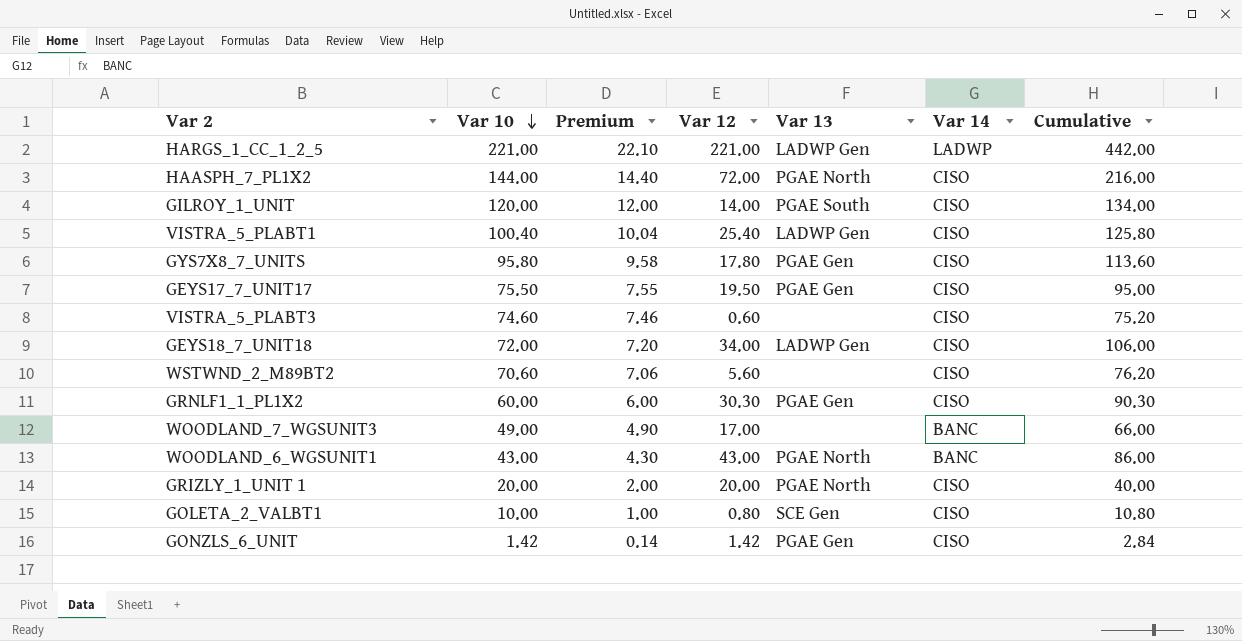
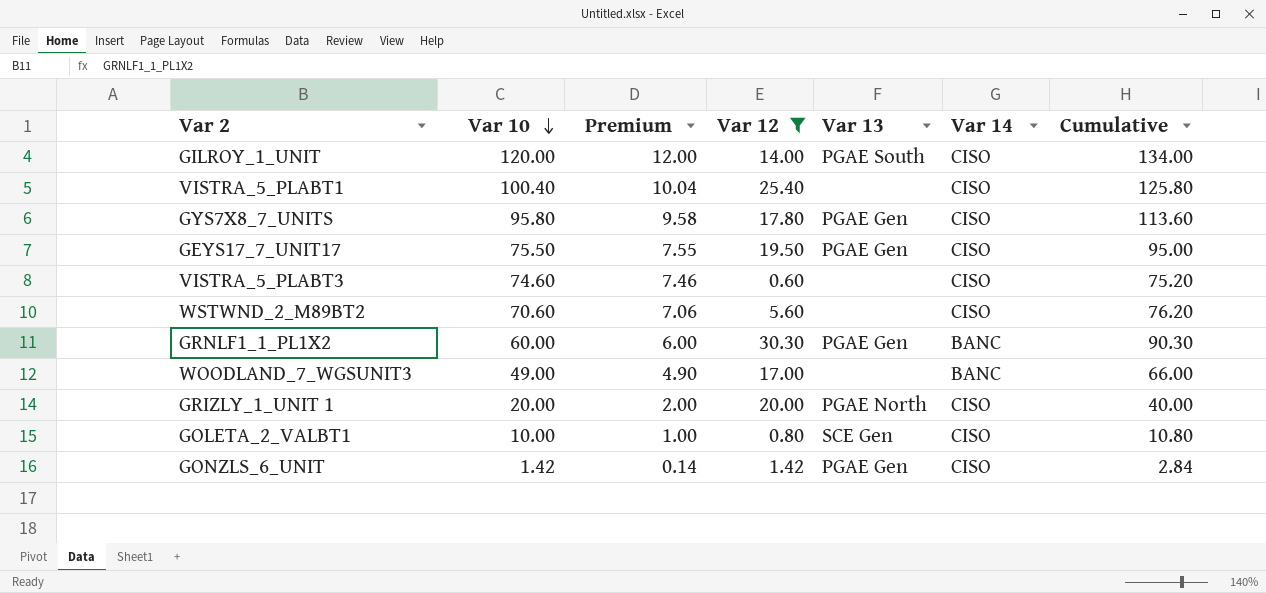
filter: none -> Var 12 <= 30.30
VISTRA_5_PLABT1 | Var 13: LADWP Gen -> none
GRNLF1_1_PL1X2 | Var 14: CISO -> BANC

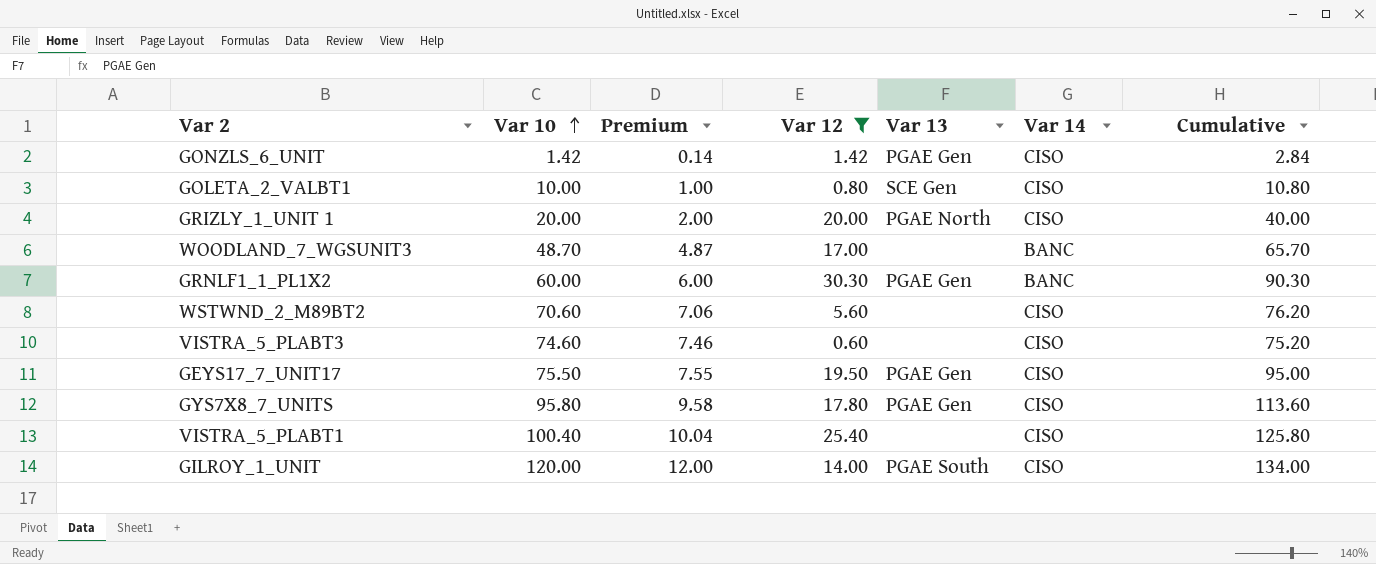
row order: Var 10 descending -> Var 10 ascending
WOODLAND_7_WGSUNIT3 | Var 10: 49.00 -> 48.70
WOODLAND_7_WGSUNIT3 | Premium: 4.90 -> 4.87
WOODLAND_7_WGSUNIT3 | Cumulative: 66.00 -> 65.70

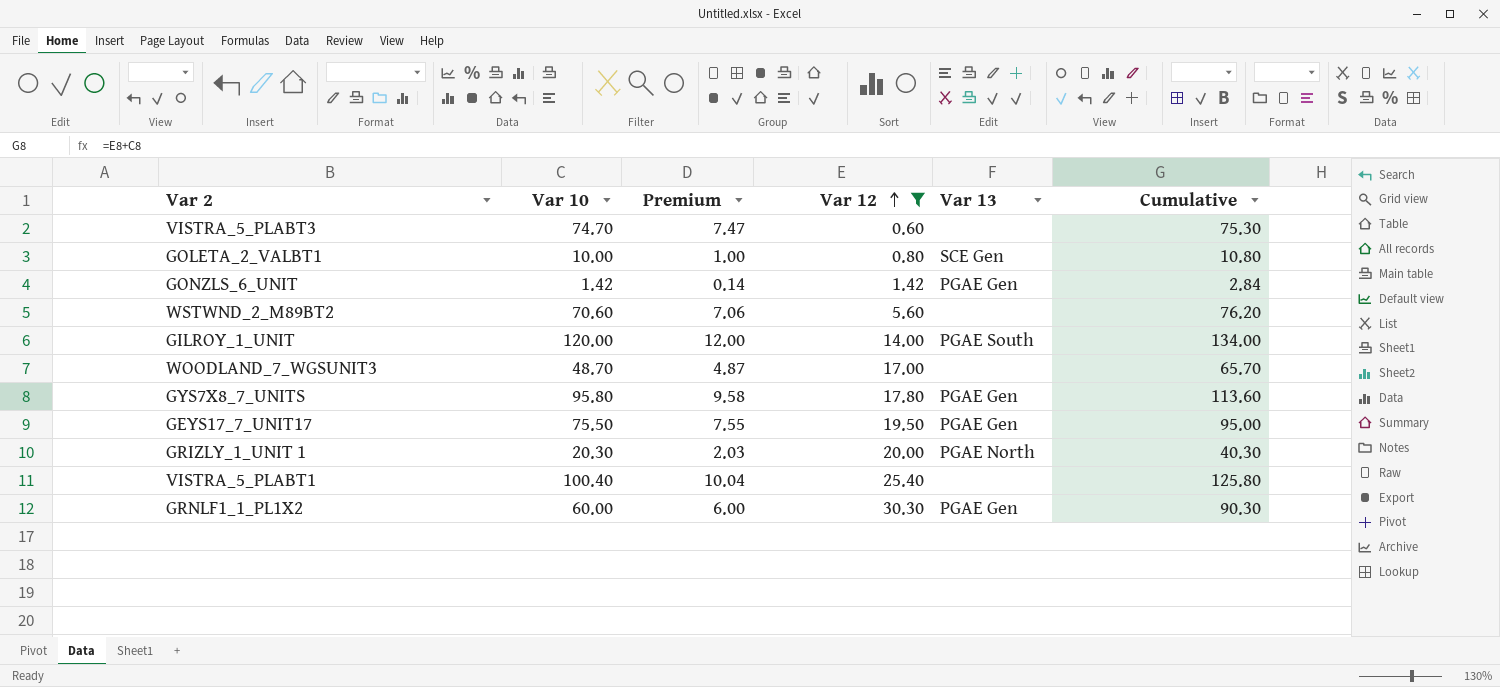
row order: Var 10 ascending -> Var 12 ascending
column Var 14 | position: 6 -> none
VISTRA_5_PLABT3 | Var 10: 74.60 -> 74.70
VISTRA_5_PLABT3 | Premium: 7.46 -> 7.47
VISTRA_5_PLABT3 | Cumulative: 75.20 -> 75.30
GRIZLY_1_UNIT 1 | Var 10: 20.00 -> 20.30
GRIZLY_1_UNIT 1 | Premium: 2.00 -> 2.03
GRIZLY_1_UNIT 1 | Cumulative: 40.00 -> 40.30

